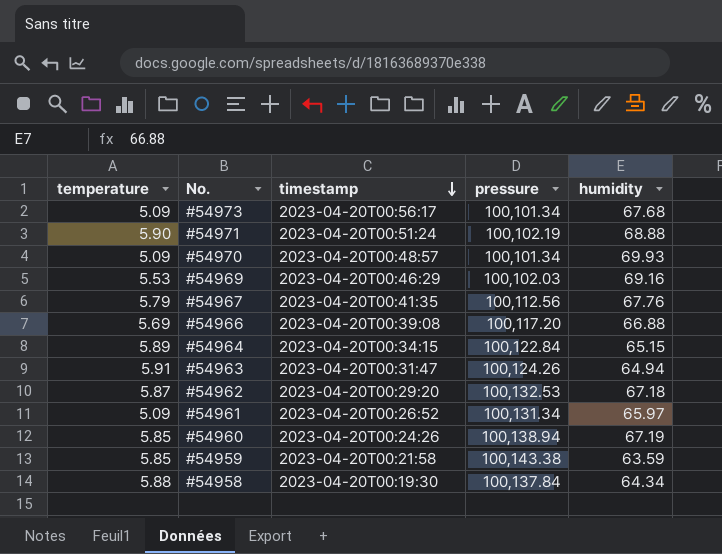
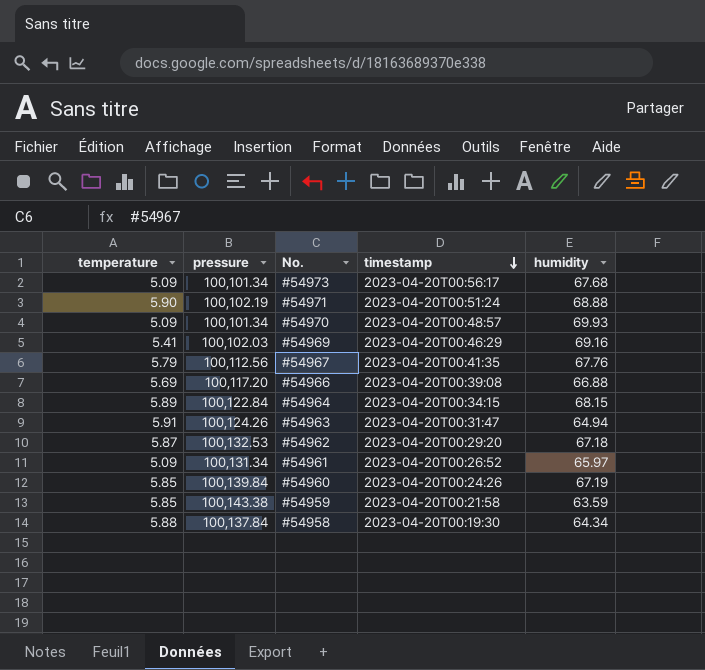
column pressure | position: 4 -> 2
#54969 | temperature: 5.53 -> 5.41
#54964 | humidity: 65.15 -> 68.15
#54960 | pressure: 100,138.94 -> 100,139.84

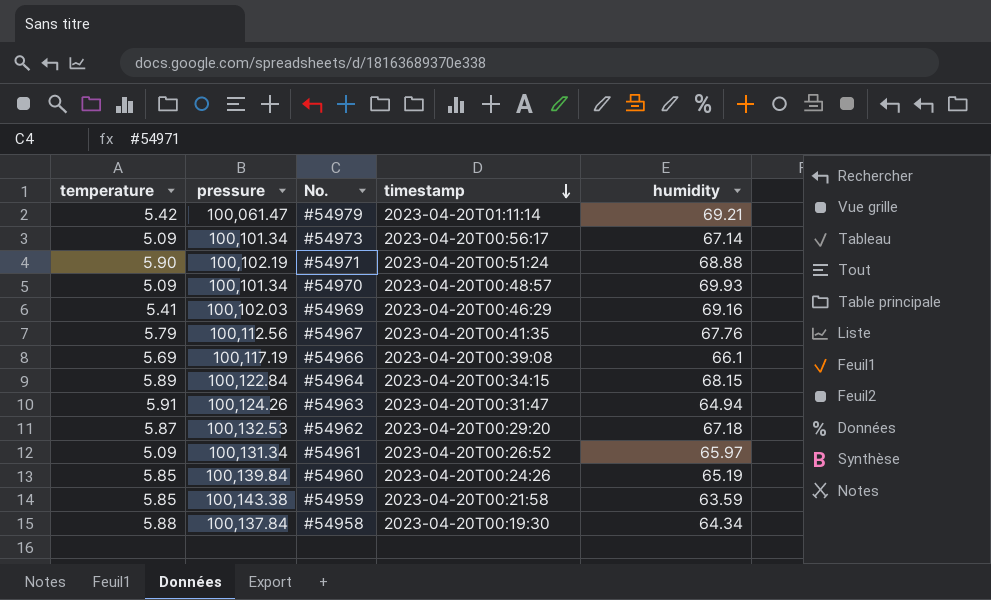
row #54979: none -> 5.42 | 100,061.47 | 2023-04-20T01:11:14 | 69.21
#54973 | humidity: 67.68 -> 67.14
#54966 | pressure: 100,117.20 -> 100,117.19
#54966 | humidity: 66.88 -> 66.1
#54960 | humidity: 67.19 -> 65.19

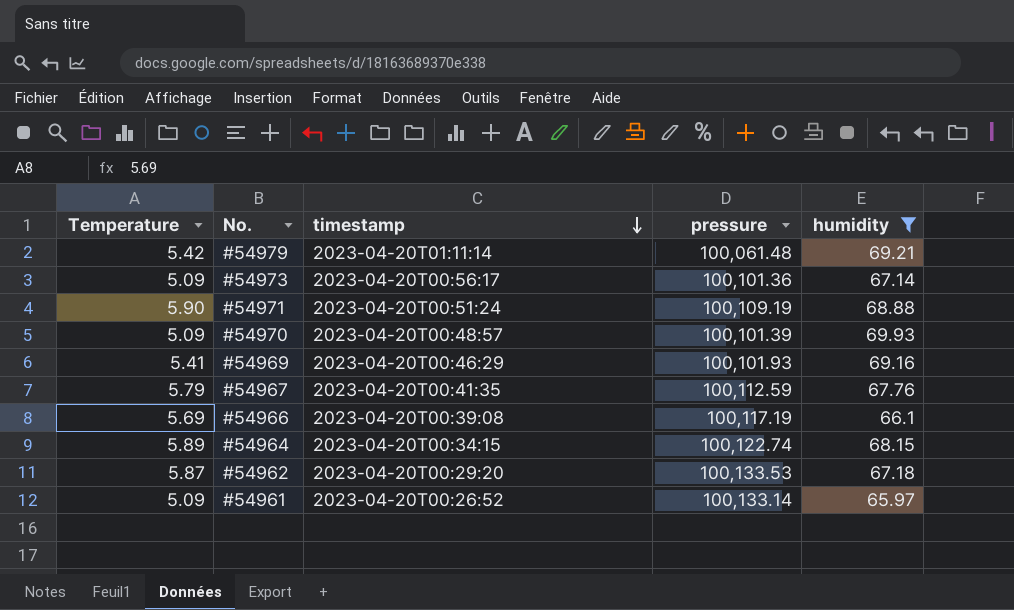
filter: none -> humidity >= 65.97
column name: temperature -> Temperature
column pressure | position: 2 -> 4
#54979 | pressure: 100,061.47 -> 100,061.48
#54973 | pressure: 100,101.34 -> 100,101.36
#54971 | pressure: 100,102.19 -> 100,109.19
#54970 | pressure: 100,101.34 -> 100,101.39
#54969 | pressure: 100,102.03 -> 100,101.93
#54967 | pressure: 100,112.56 -> 100,112.59
#54964 | pressure: 100,122.84 -> 100,122.74
#54962 | pressure: 100,132.53 -> 100,133.53
#54961 | pressure: 100,131.34 -> 100,133.14

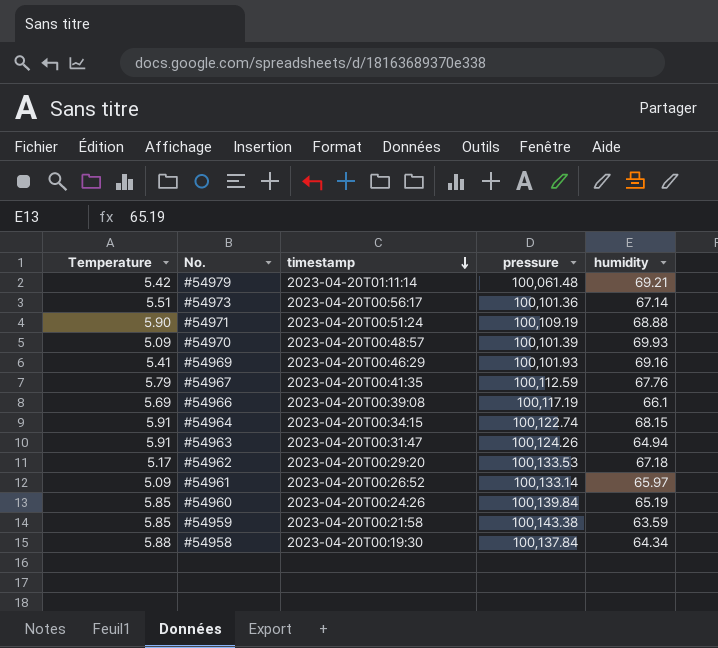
filter: humidity >= 65.97 -> none
#54973 | Temperature: 5.09 -> 5.51
#54964 | Temperature: 5.89 -> 5.91
#54962 | Temperature: 5.87 -> 5.17

